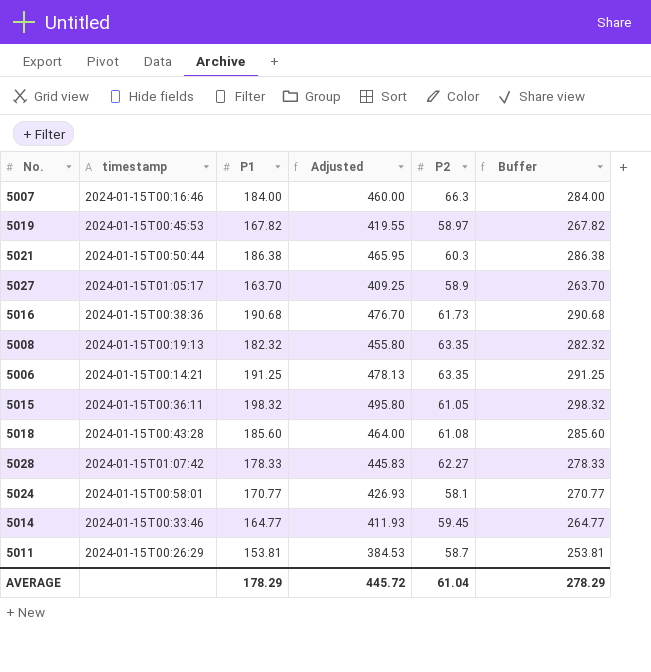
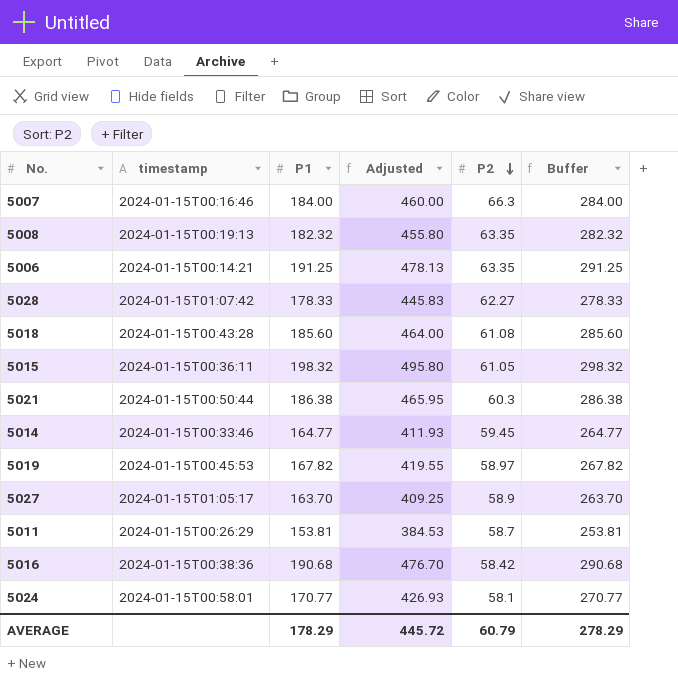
row order: none -> P2 descending
5016 | P2: 61.73 -> 58.42
AVERAGE | P2: 61.04 -> 60.79

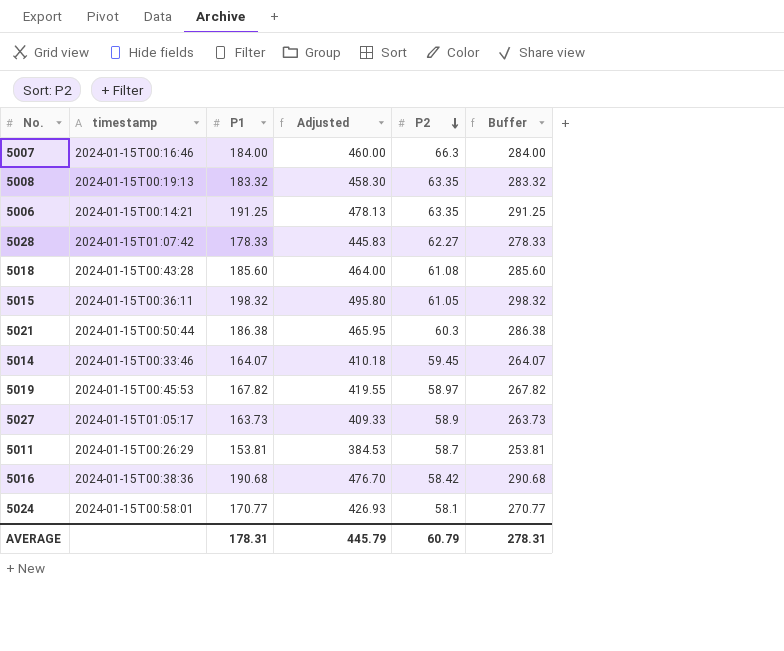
5008 | P1: 182.32 -> 183.32
5008 | Adjusted: 455.80 -> 458.30
5008 | Buffer: 282.32 -> 283.32
5014 | P1: 164.77 -> 164.07
5014 | Adjusted: 411.93 -> 410.18
5014 | Buffer: 264.77 -> 264.07
5027 | P1: 163.70 -> 163.73
5027 | Adjusted: 409.25 -> 409.33
5027 | Buffer: 263.70 -> 263.73
AVERAGE | P1: 178.29 -> 178.31
AVERAGE | Adjusted: 445.72 -> 445.79
AVERAGE | Buffer: 278.29 -> 278.31

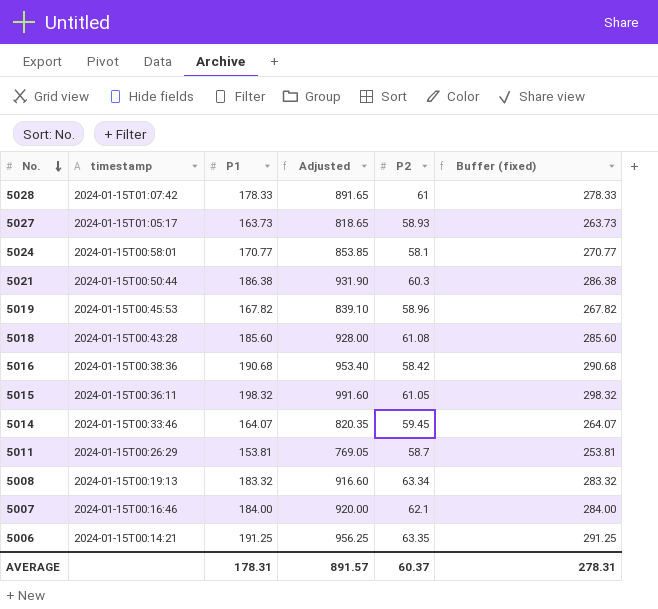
row order: P2 descending -> No. descending
column Adjusted | formula: [P1] * 2.5 -> [P1] * 5
column name: Buffer -> Buffer (fixed)
5028 | P2: 62.27 -> 61
5027 | P2: 58.9 -> 58.93
5019 | P2: 58.97 -> 58.96
5008 | P2: 63.35 -> 63.34
5007 | P2: 66.3 -> 62.1
AVERAGE | Adjusted: 445.79 -> 891.57
AVERAGE | P2: 60.79 -> 60.37

